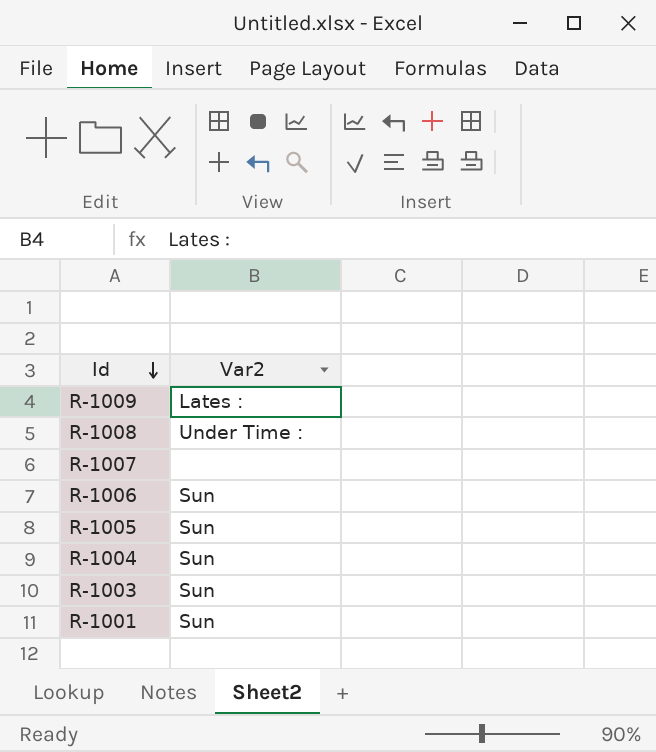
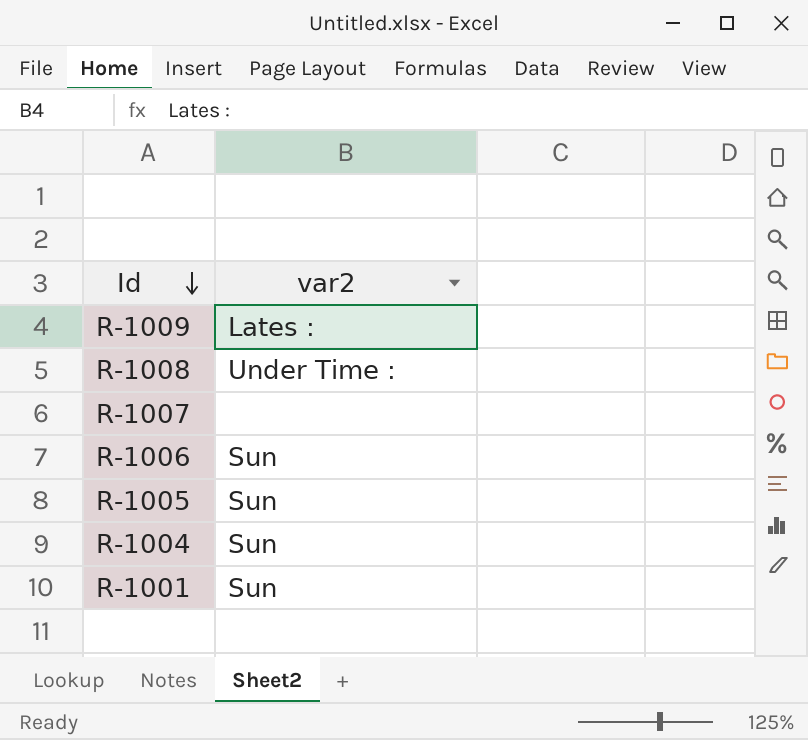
column name: Var2 -> var2
row R-1003: Sun -> none

